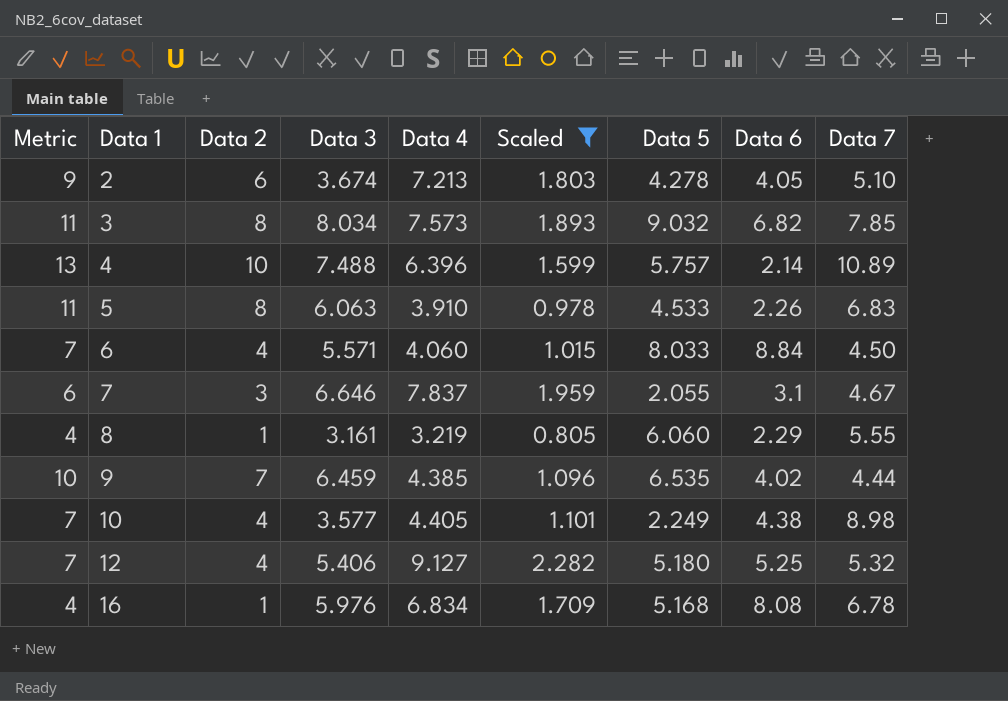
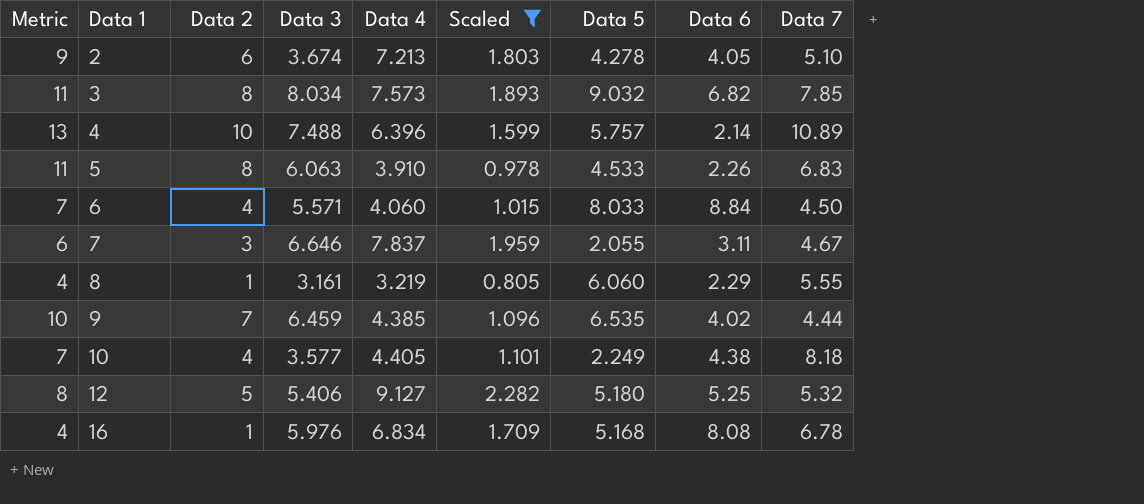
7 | Data 6: 3.1 -> 3.11
10 | Data 7: 8.98 -> 8.18
12 | Metric: 7 -> 8
12 | Data 2: 4 -> 5

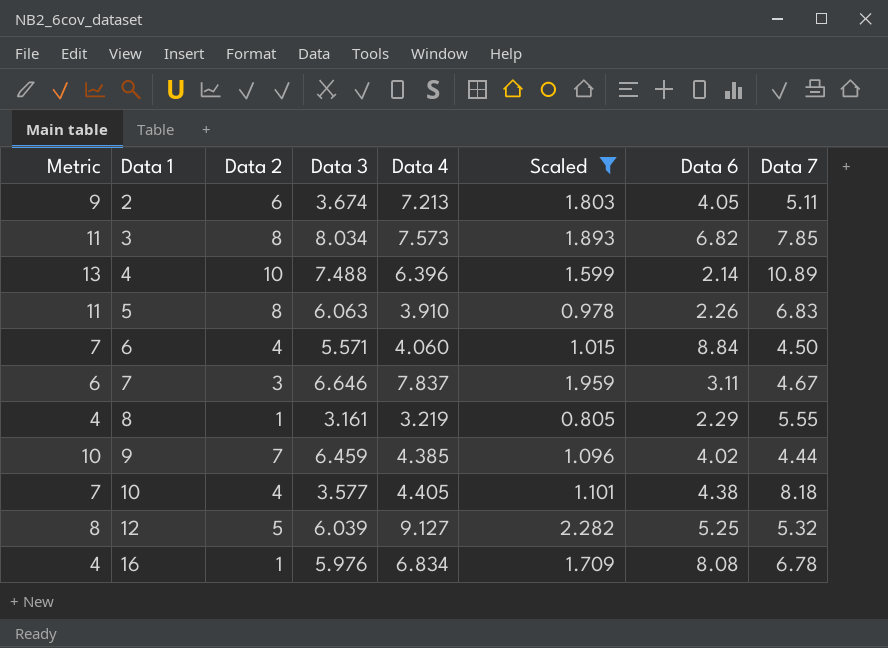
column Data 5 | position: 7 -> none
2 | Data 7: 5.10 -> 5.11
12 | Data 3: 5.406 -> 6.039

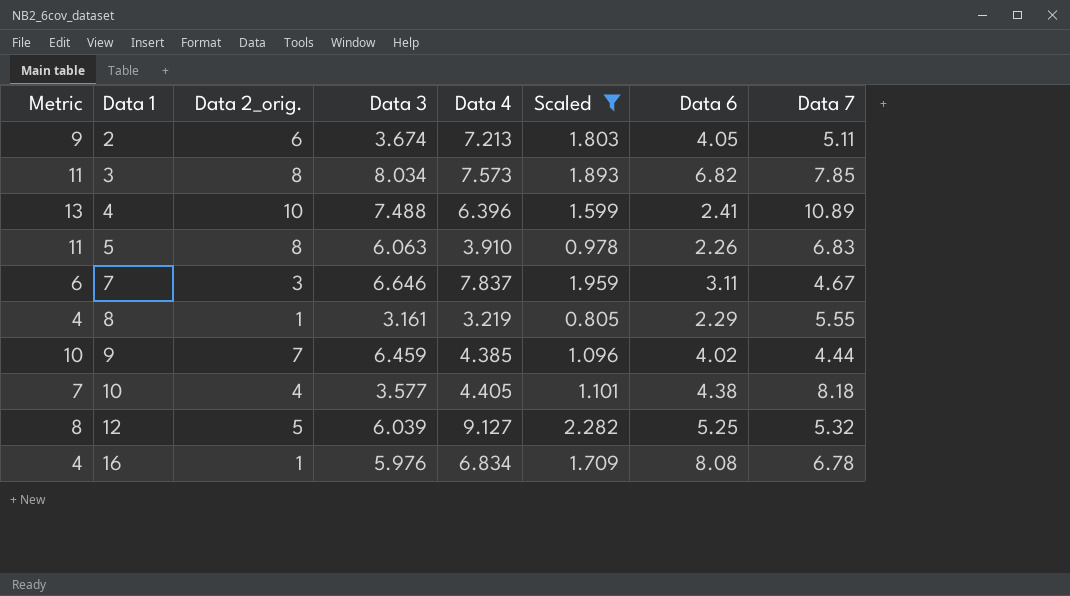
column name: Data 2 -> Data 2_orig.
row 6: 7 | 4 | 5.571 | 4.060 | 1.015 | 8.84 | 4.50 -> none
4 | Data 6: 2.14 -> 2.41

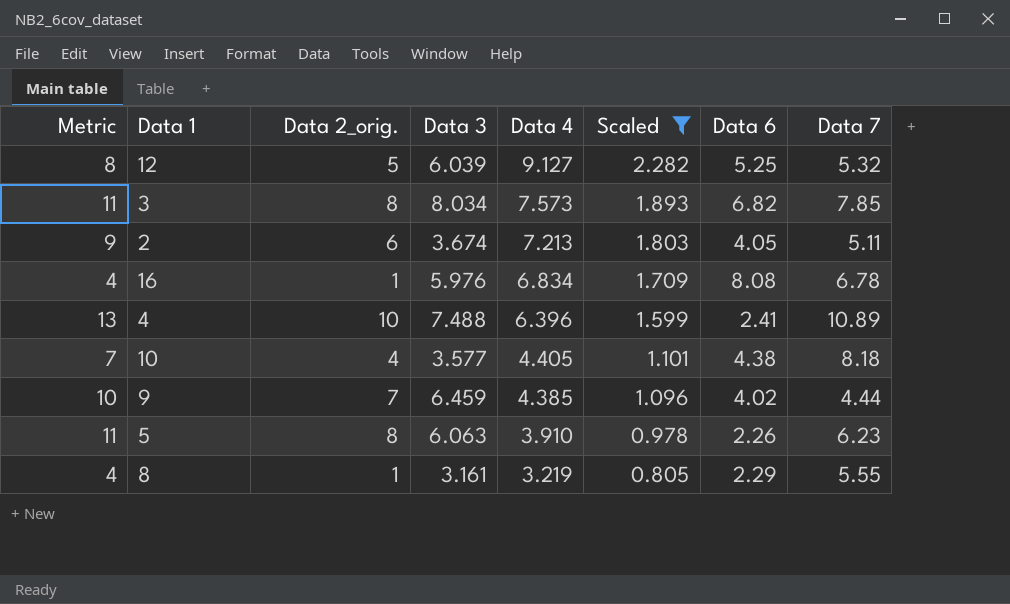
row order: Data 1 ascending -> Data 4 descending
row 7: 6 | 3 | 6.646 | 7.837 | 1.959 | 3.11 | 4.67 -> none
5 | Data 7: 6.83 -> 6.23

